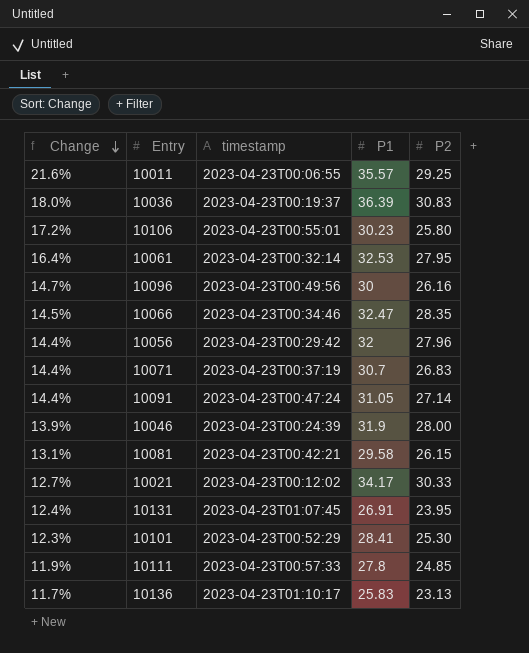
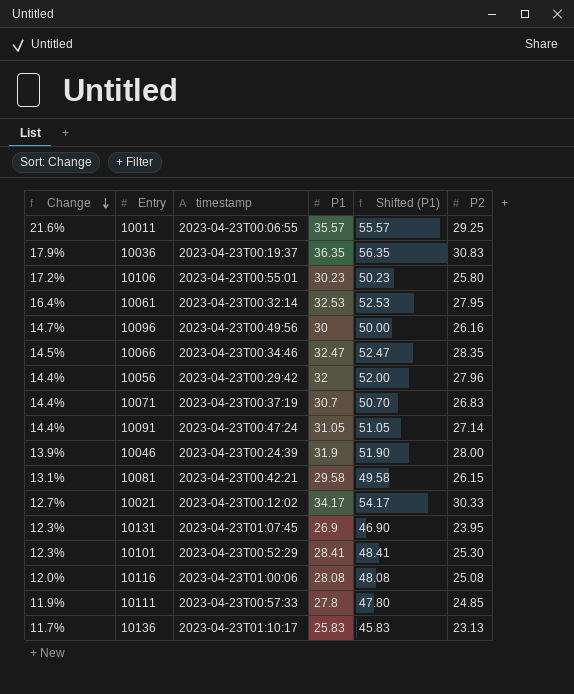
column Shifted (P1) | formula: none -> [P1] + 20
10036 | Change: 18.0% -> 17.9%
10036 | P1: 36.39 -> 36.35
10131 | Change: 12.4% -> 12.3%
10131 | P1: 26.91 -> 26.9
row 10116: none -> 12.0% | 2023-04-23T01:00:06 | 28.08 | 48.08 | 25.08

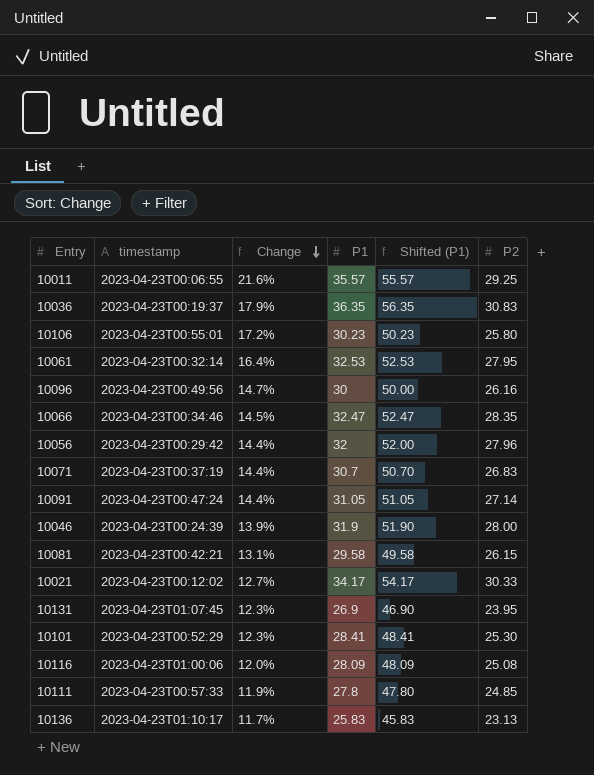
column Change | position: 1 -> 3
10116 | P1: 28.08 -> 28.09
10116 | Shifted (P1): 48.08 -> 48.09

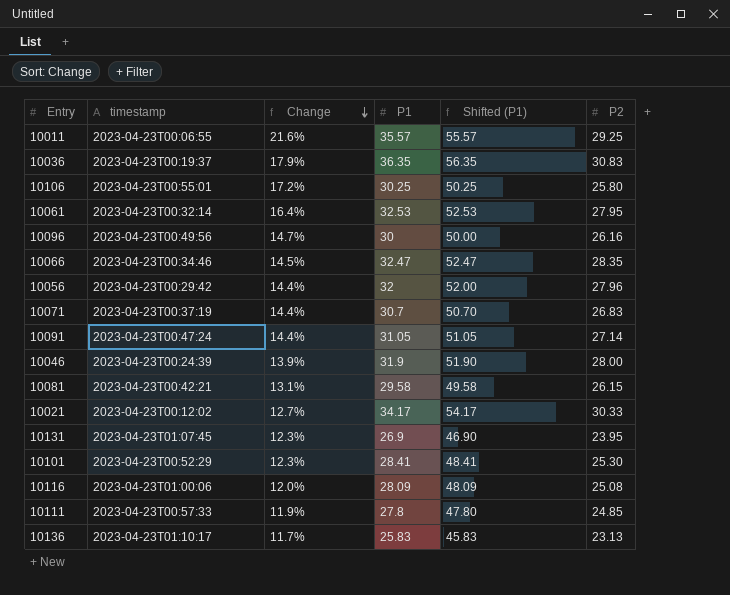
10106 | P1: 30.23 -> 30.25
10106 | Shifted (P1): 50.23 -> 50.25

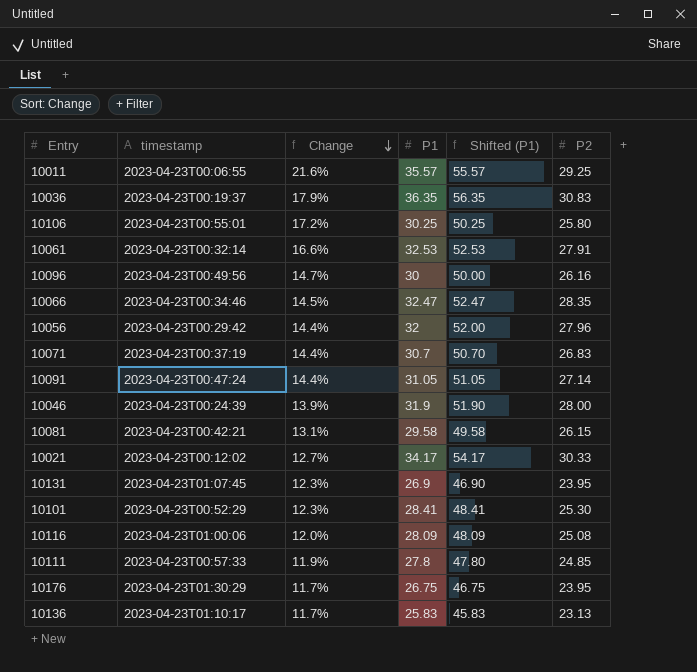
10061 | Change: 16.4% -> 16.6%
10061 | P2: 27.95 -> 27.91
row 10176: none -> 2023-04-23T01:30:29 | 11.7% | 26.75 | 46.75 | 23.95

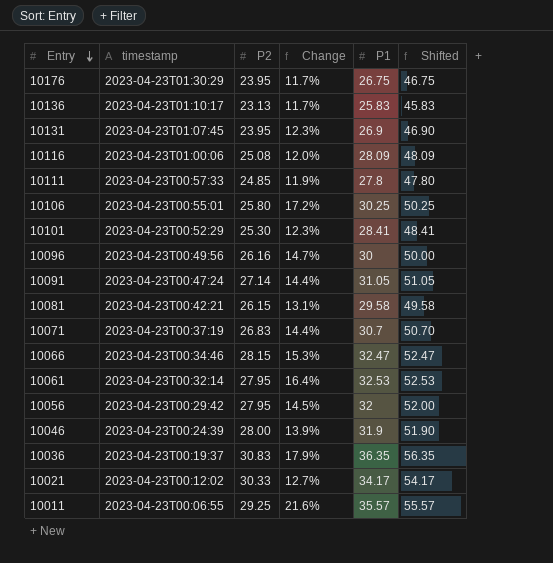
row order: Change descending -> Entry descending
column P2 | position: 6 -> 3
column name: Shifted (P1) -> Shifted
10066 | P2: 28.35 -> 28.15
10066 | Change: 14.5% -> 15.3%
10061 | P2: 27.91 -> 27.95
10061 | Change: 16.6% -> 16.4%
10056 | P2: 27.96 -> 27.95
10056 | Change: 14.4% -> 14.5%

